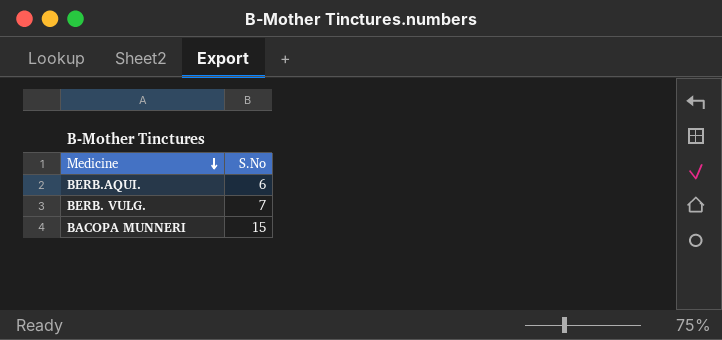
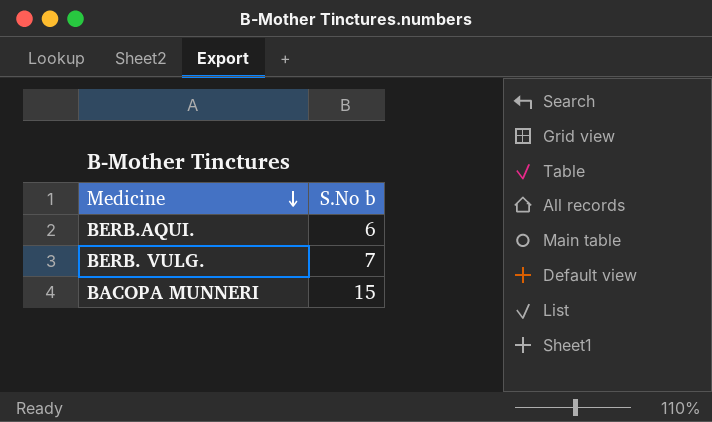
column name: S.No -> S.No b

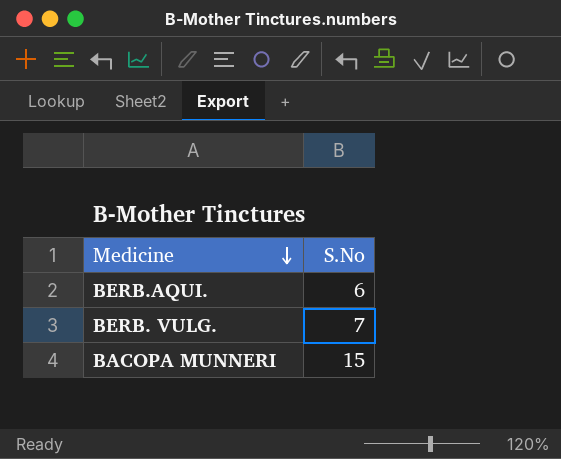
column name: S.No b -> S.No

